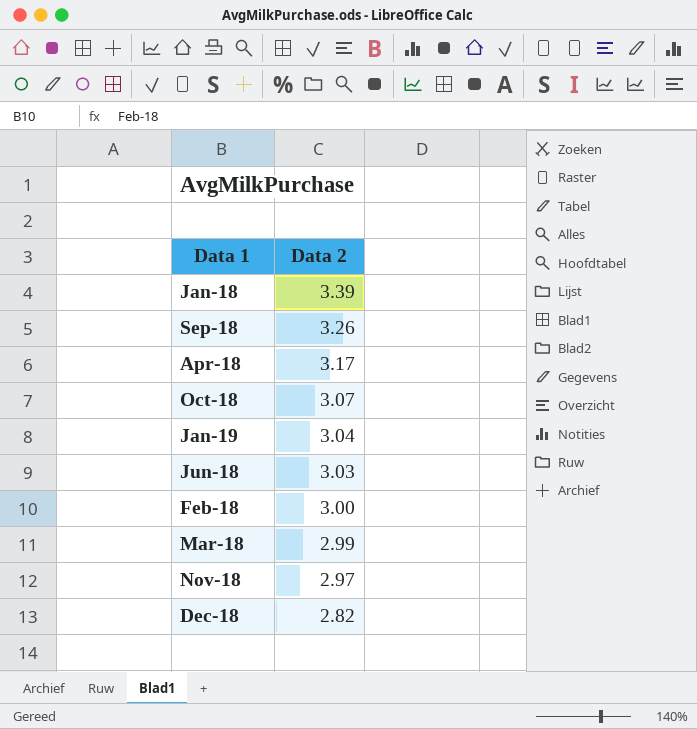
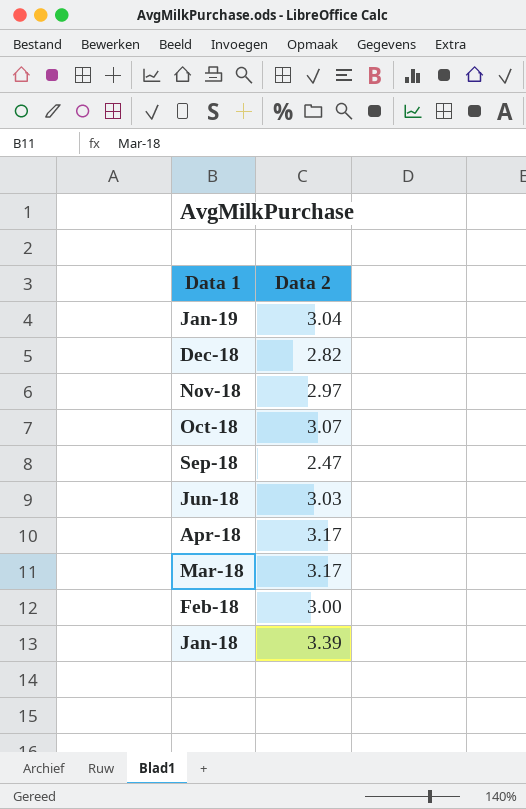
row order: Data 2 descending -> Data 1 descending
Sep-18 | Data 2: 3.26 -> 2.47
Mar-18 | Data 2: 2.99 -> 3.17

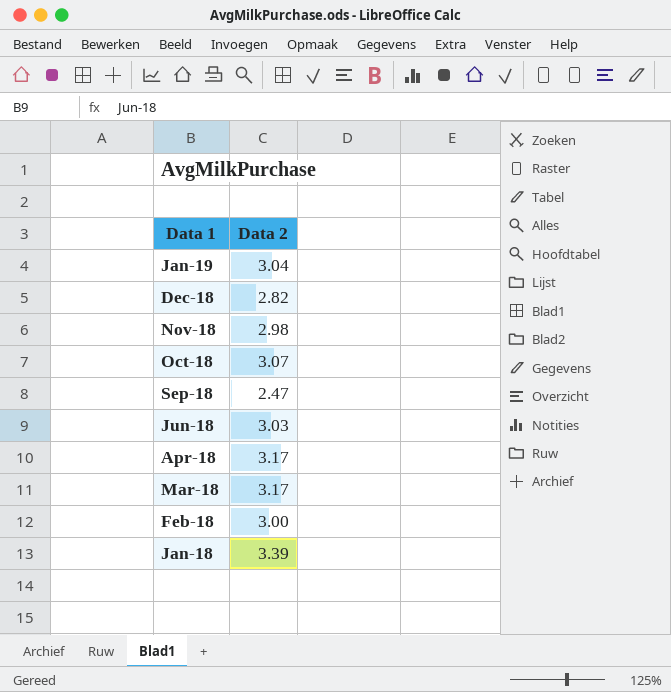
Nov-18 | Data 2: 2.97 -> 2.98

